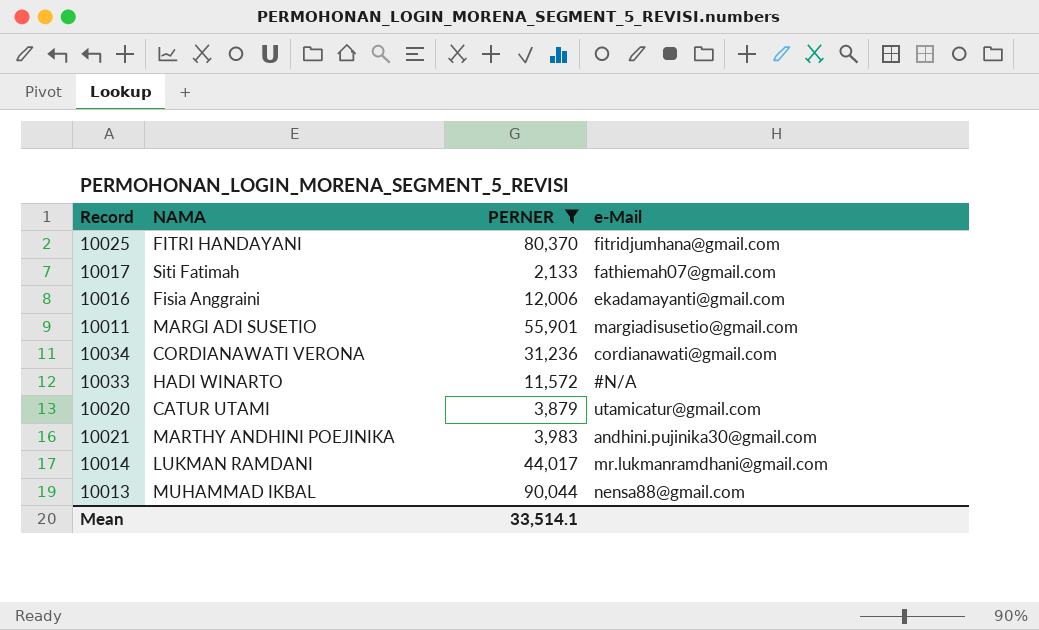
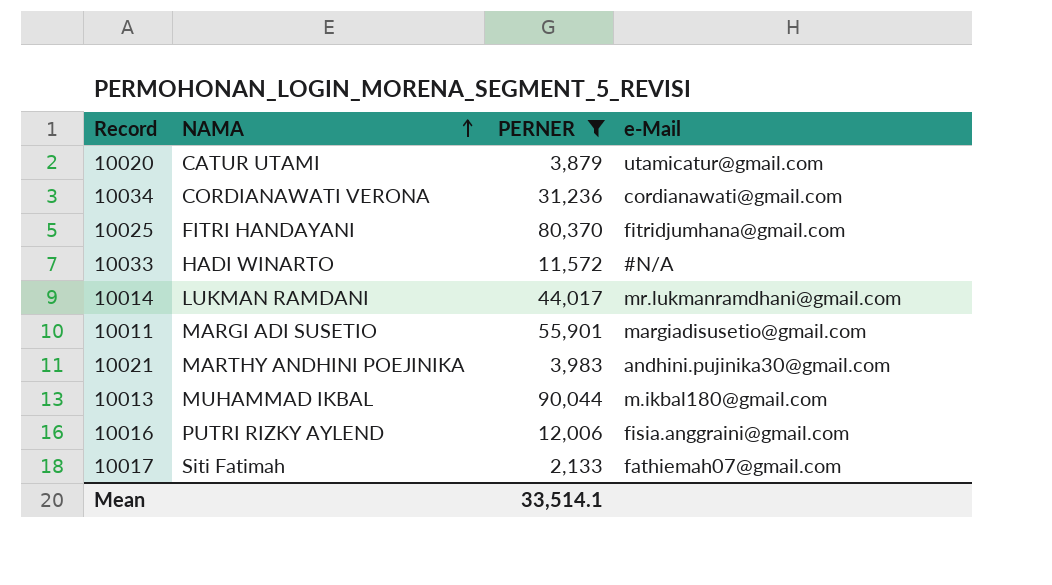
row order: none -> NAMA ascending
10013 | e-Mail: nensa88@gmail.com -> m.ikbal180@gmail.com
10016 | NAMA: Fisia Anggraini -> PUTRI RIZKY AYLEND
10016 | e-Mail: ekadamayanti@gmail.com -> fisia.anggraini@gmail.com

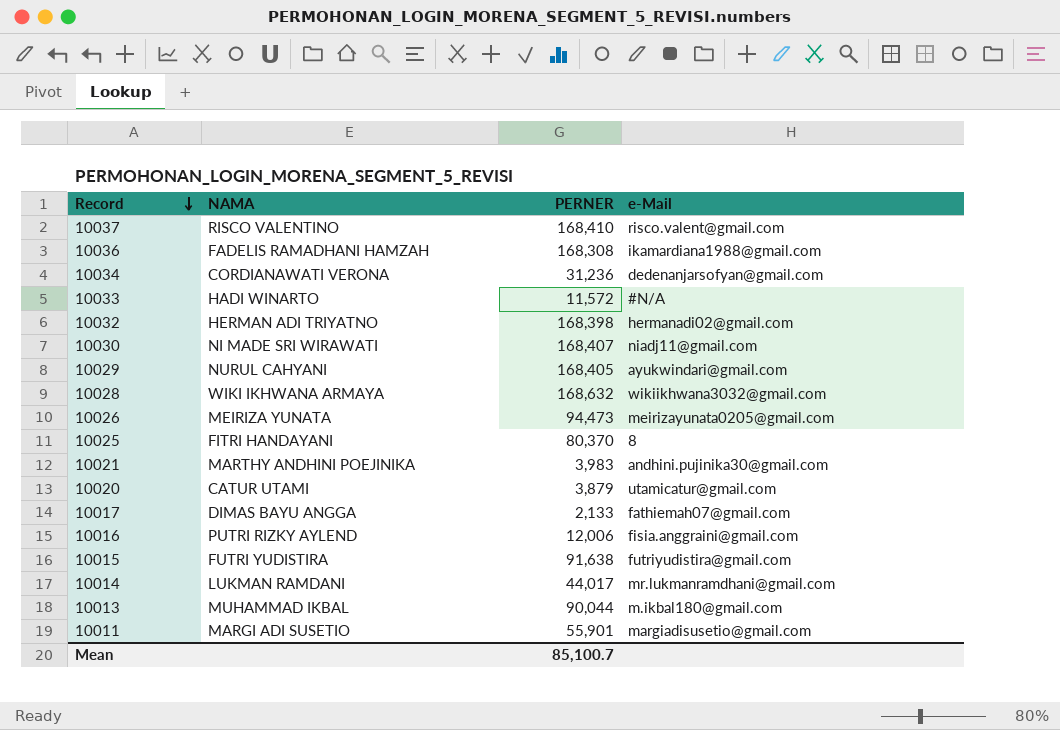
filter: PERNER <= 90,044 -> none
row order: NAMA ascending -> Record descending
10034 | e-Mail: cordianawati@gmail.com -> dedenanjarsofyan@gmail.com
10025 | e-Mail: fitridjumhana@gmail.com -> 8
10017 | NAMA: Siti Fatimah -> DIMAS BAYU ANGGA
Mean | PERNER: 33,514.1 -> 85,100.7

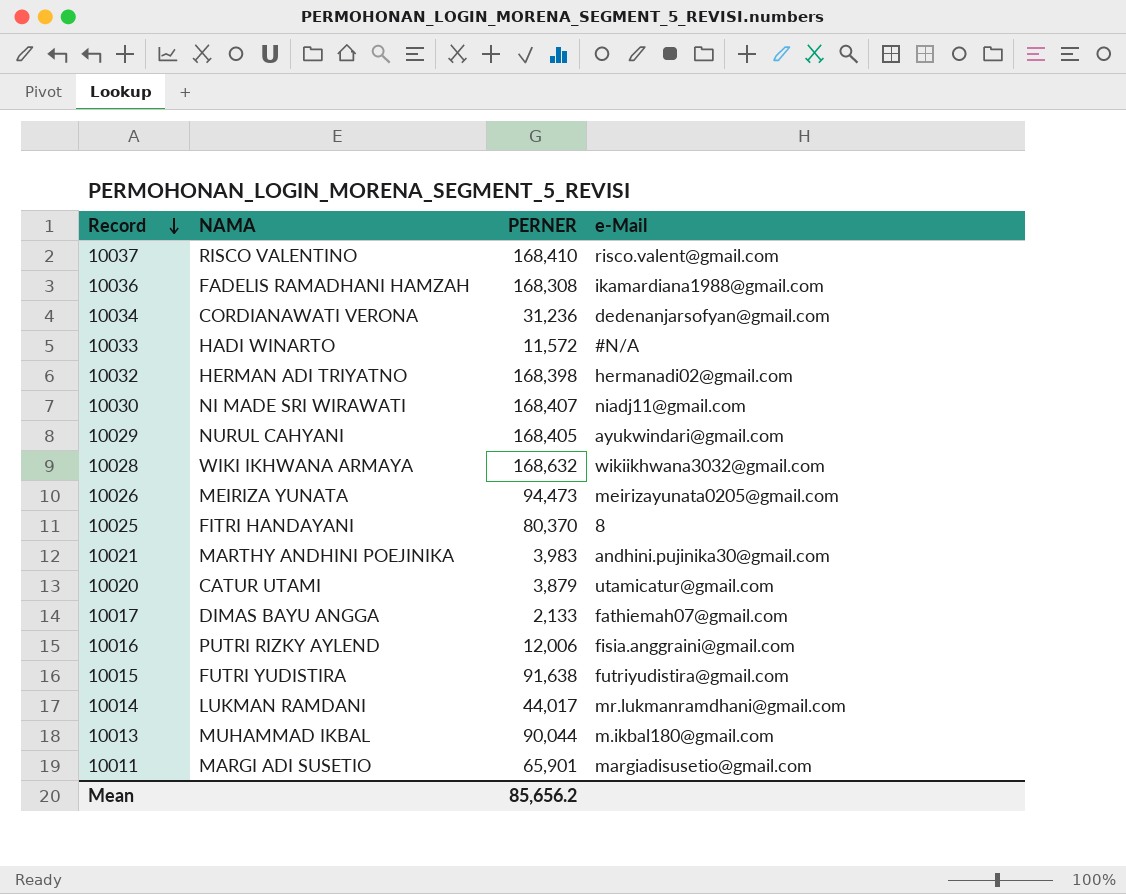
10011 | PERNER: 55,901 -> 65,901
Mean | PERNER: 85,100.7 -> 85,656.2

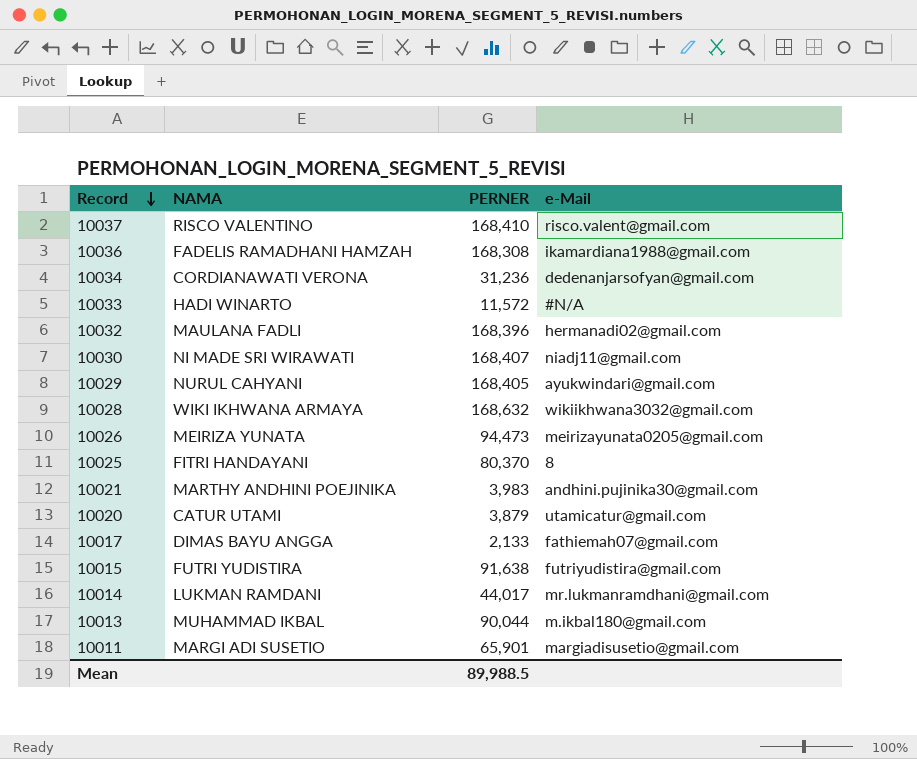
row 10016: PUTRI RIZKY AYLEND | 12,006 | fisia.anggraini@gmail.com -> none
10032 | NAMA: HERMAN ADI TRIYATNO -> MAULANA FADLI
10032 | PERNER: 168,398 -> 168,396
Mean | PERNER: 85,656.2 -> 89,988.5

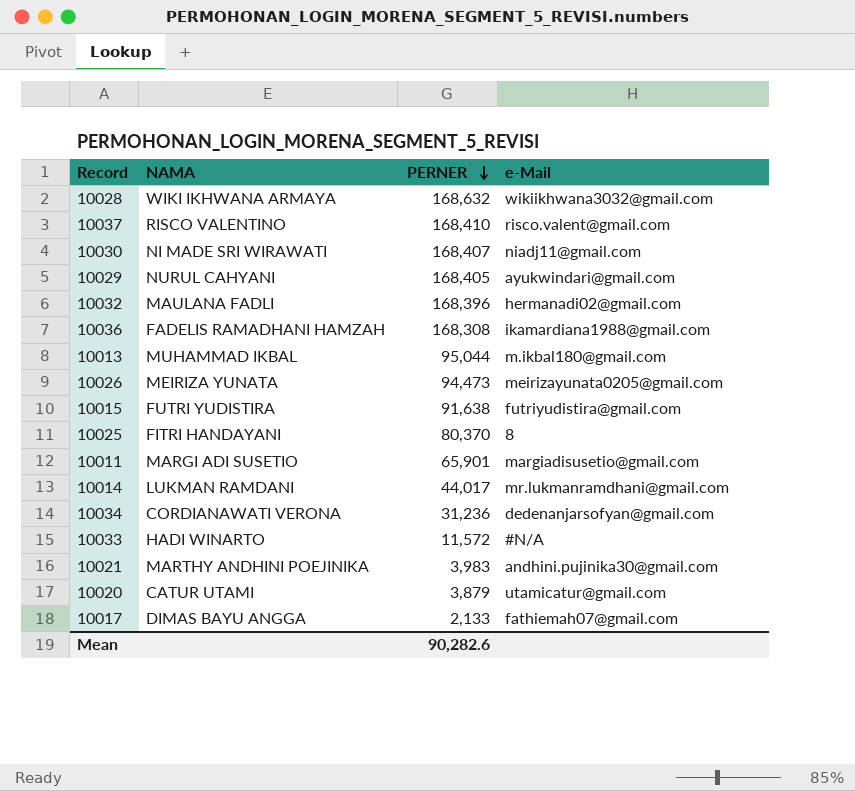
row order: Record descending -> PERNER descending
10013 | PERNER: 90,044 -> 95,044
Mean | PERNER: 89,988.5 -> 90,282.6

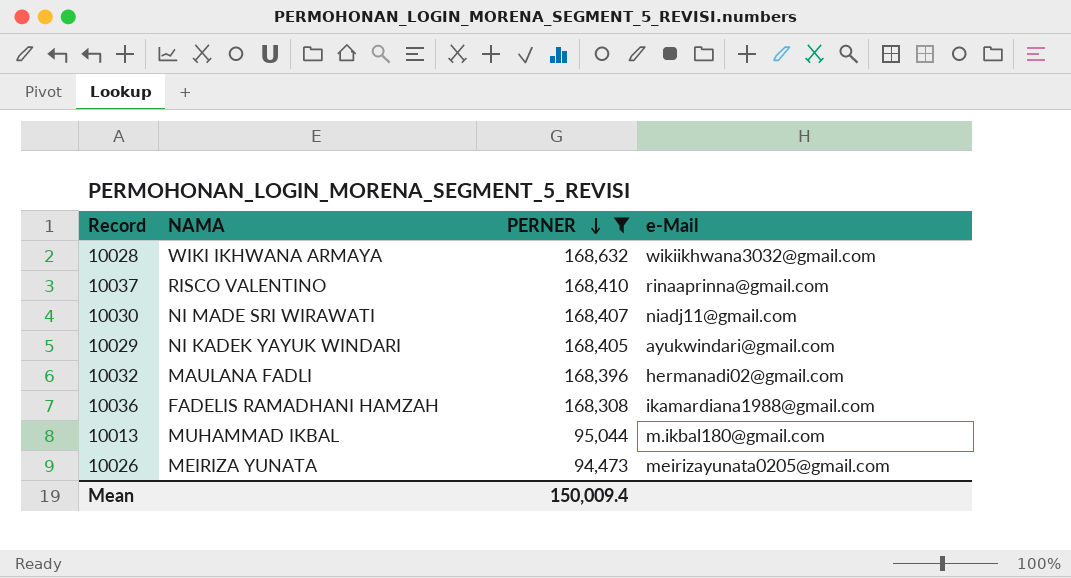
filter: none -> PERNER >= 94,473
10037 | e-Mail: risco.valent@gmail.com -> rinaaprinna@gmail.com
10029 | NAMA: NURUL CAHYANI -> NI KADEK YAYUK WINDARI
Mean | PERNER: 90,282.6 -> 150,009.4

